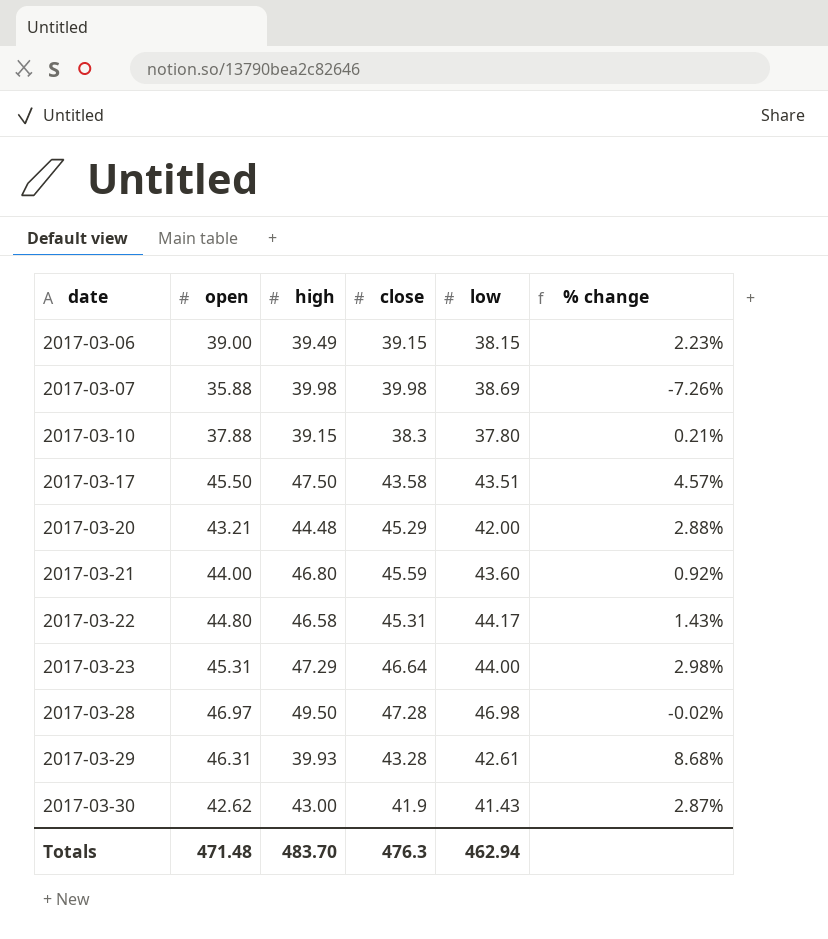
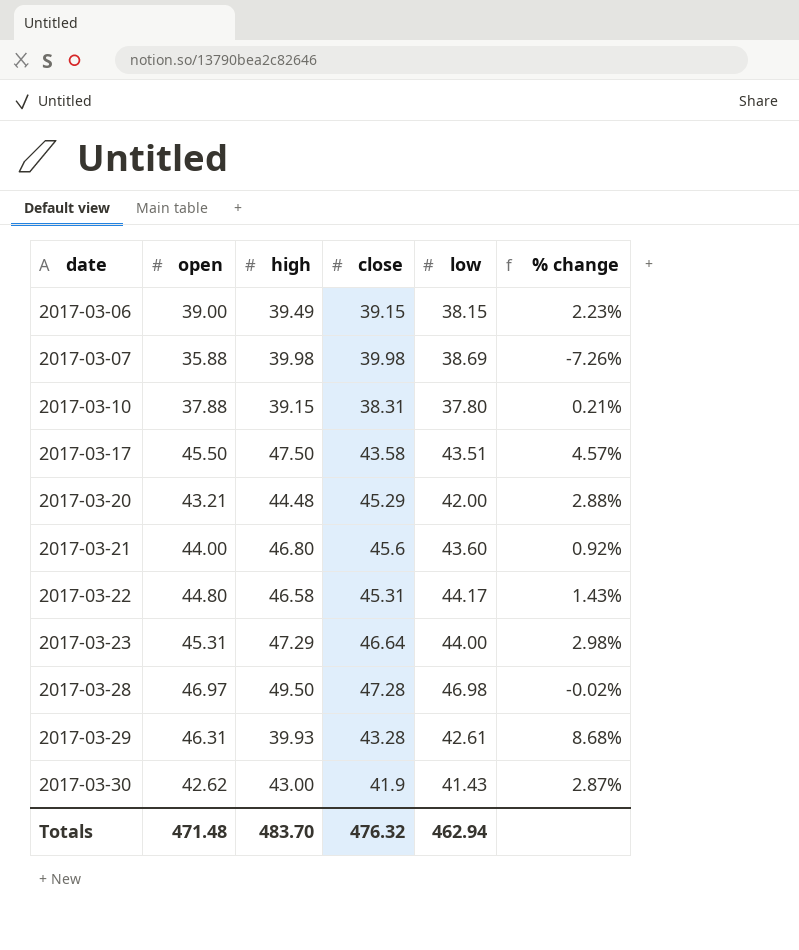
2017-03-10 | close: 38.3 -> 38.31
2017-03-21 | close: 45.59 -> 45.6
Totals | close: 476.3 -> 476.32

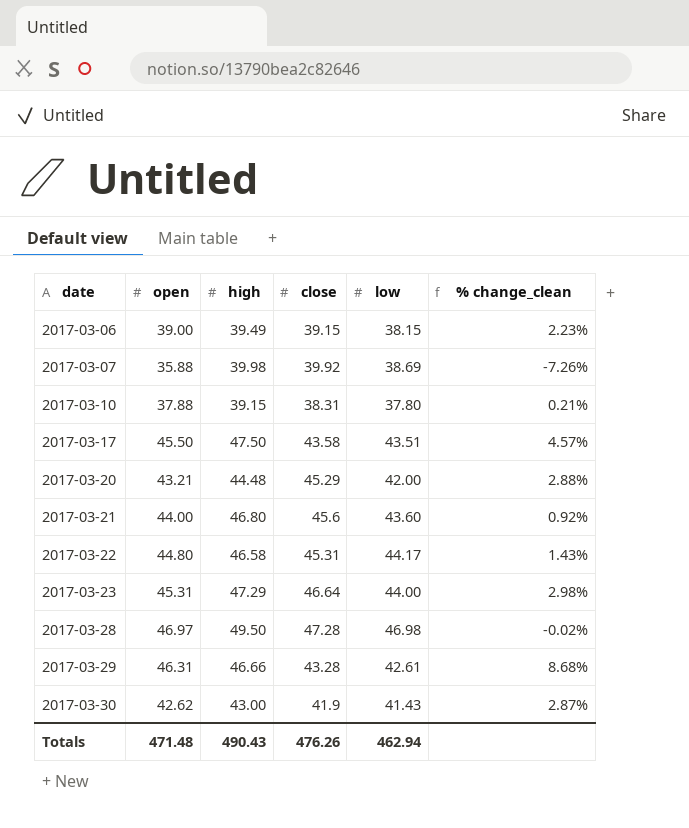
column name: % change -> % change_clean
2017-03-07 | close: 39.98 -> 39.92
2017-03-29 | high: 39.93 -> 46.66
Totals | high: 483.70 -> 490.43
Totals | close: 476.32 -> 476.26

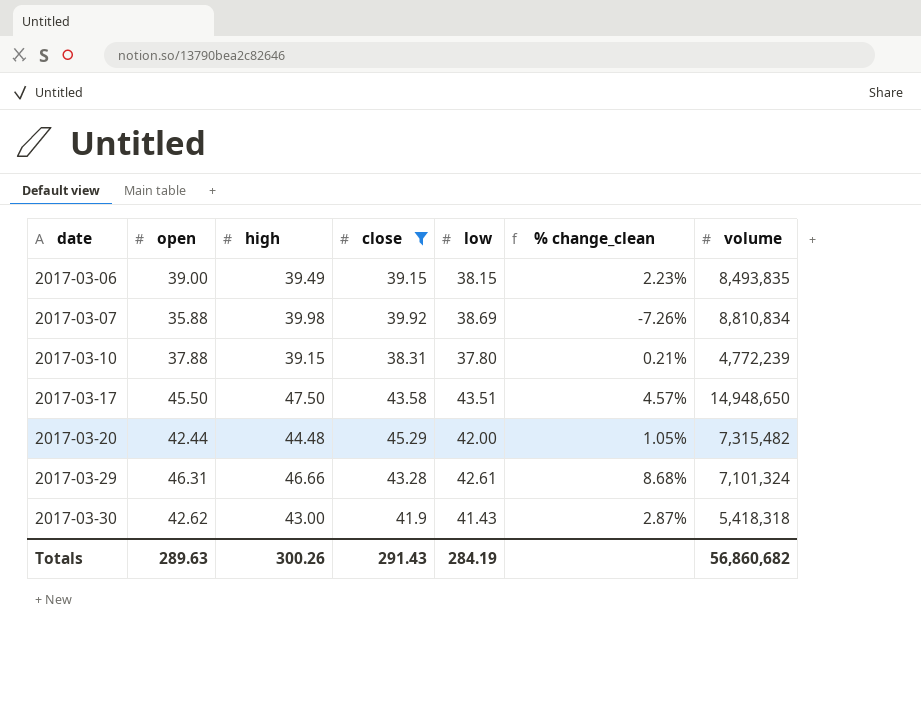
filter: none -> close <= 45.29
column volume | position: none -> 7
2017-03-20 | open: 43.21 -> 42.44
2017-03-20 | % change_clean: 2.88% -> 1.05%
Totals | open: 471.48 -> 289.63
Totals | high: 490.43 -> 300.26
Totals | close: 476.26 -> 291.43
Totals | low: 462.94 -> 284.19

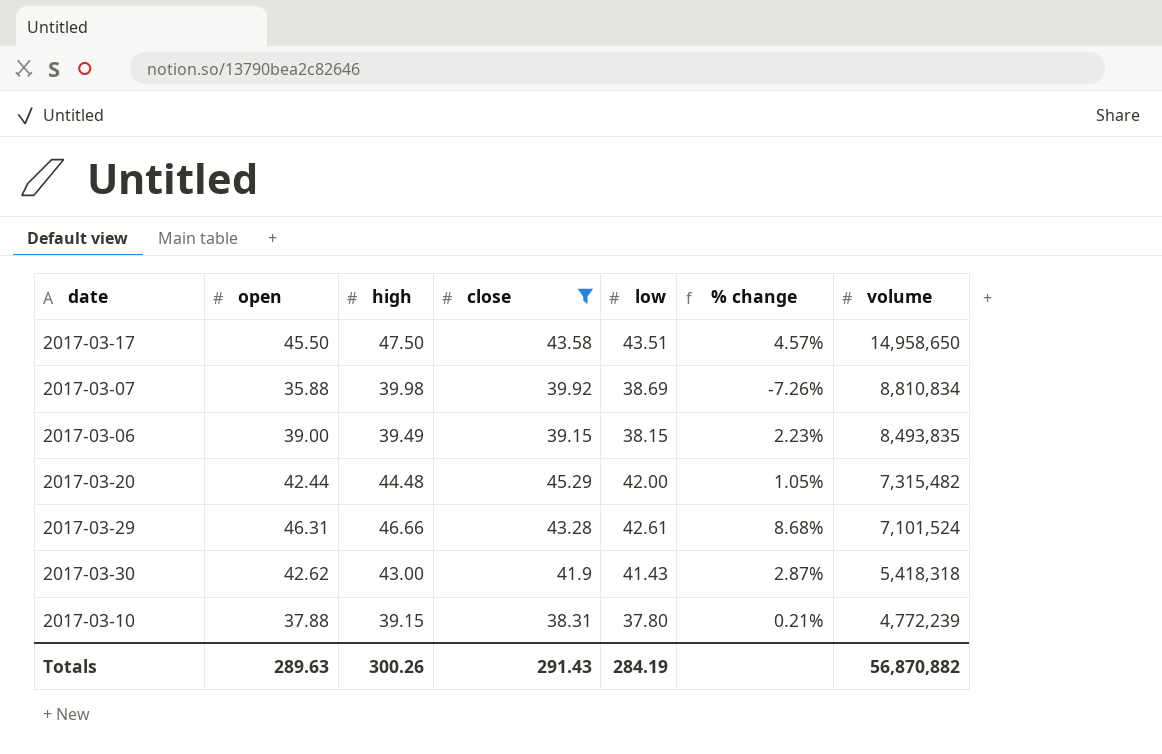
row order: date ascending -> volume descending
column name: % change_clean -> % change
2017-03-17 | volume: 14,948,650 -> 14,958,650
2017-03-29 | volume: 7,101,324 -> 7,101,524
Totals | volume: 56,860,682 -> 56,870,882

